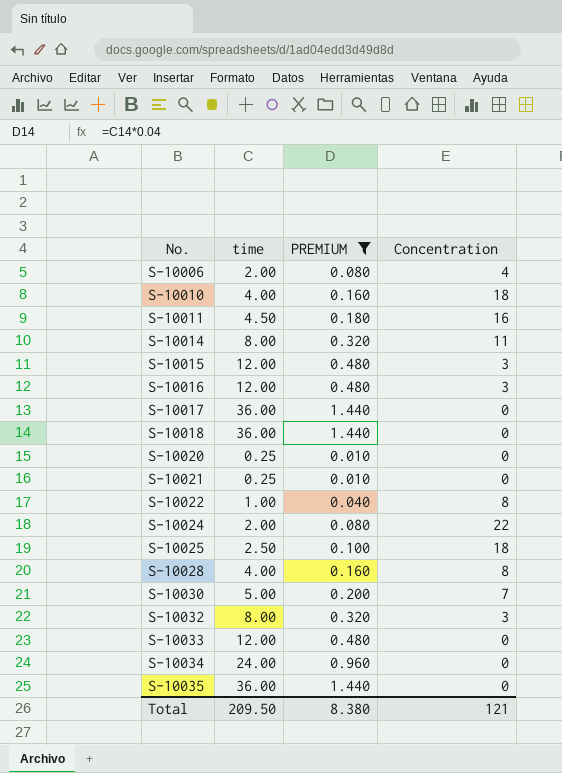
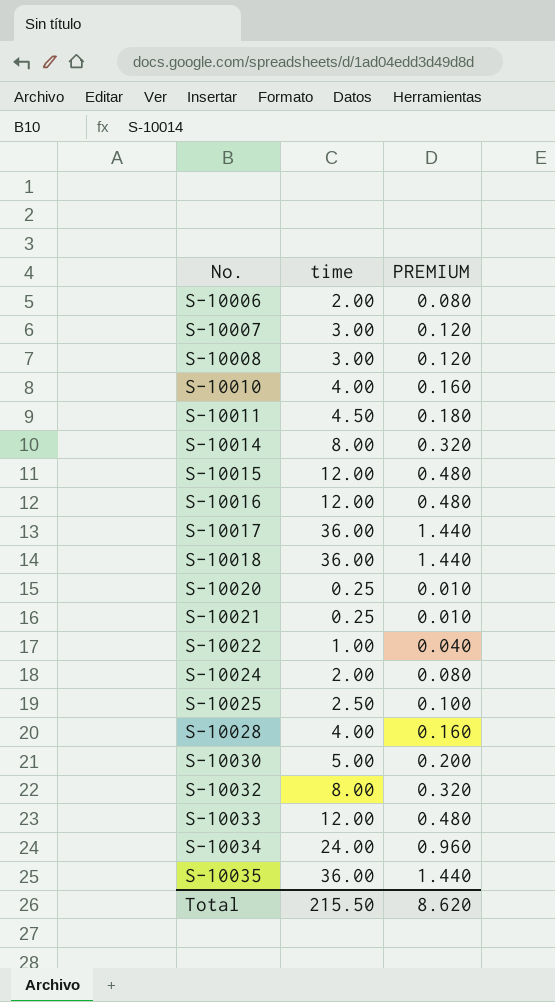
filter: PREMIUM != 0.120 -> none
column Concentration | position: 4 -> none
Total | time: 209.50 -> 215.50
Total | PREMIUM: 8.380 -> 8.620

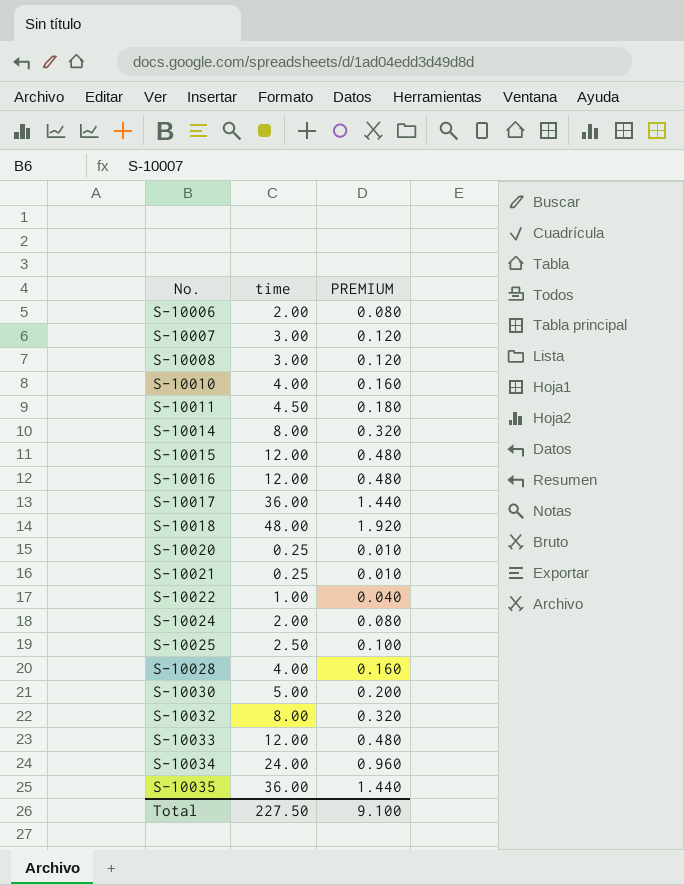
S-10018 | time: 36.00 -> 48.00
S-10018 | PREMIUM: 1.440 -> 1.920
Total | time: 215.50 -> 227.50
Total | PREMIUM: 8.620 -> 9.100

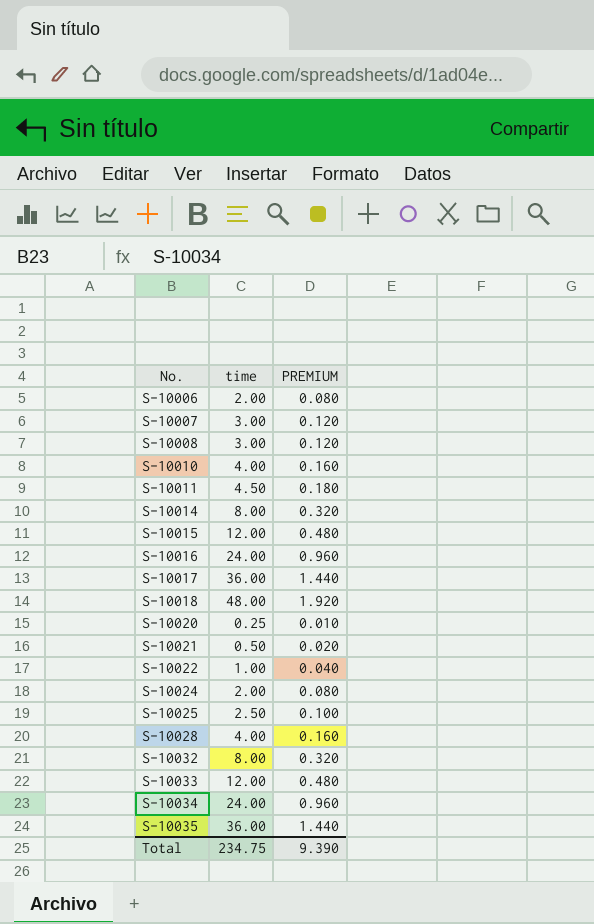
row S-10030: 5.00 | 0.200 -> none
S-10016 | time: 12.00 -> 24.00
S-10016 | PREMIUM: 0.480 -> 0.960
S-10021 | time: 0.25 -> 0.50
S-10021 | PREMIUM: 0.010 -> 0.020
Total | time: 227.50 -> 234.75
Total | PREMIUM: 9.100 -> 9.390

